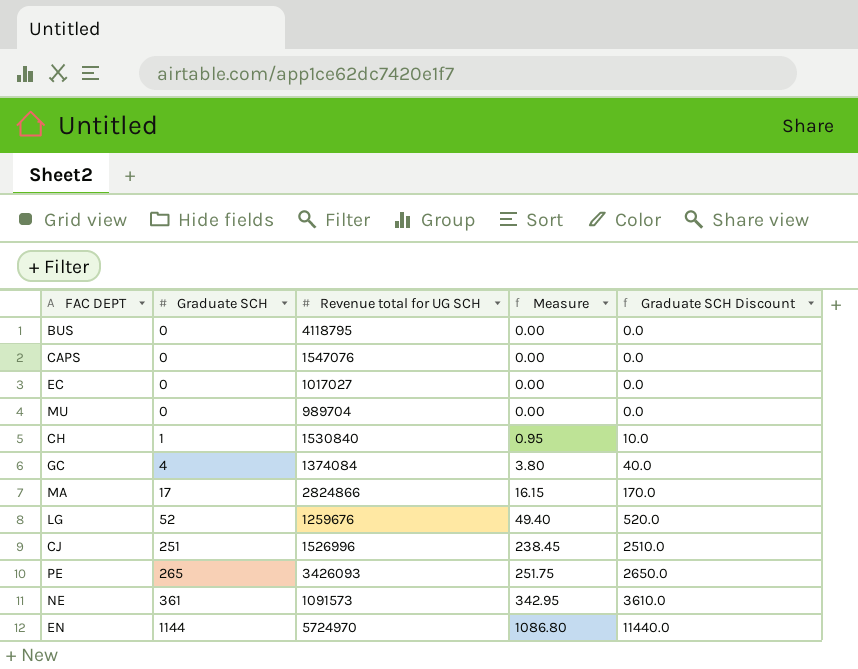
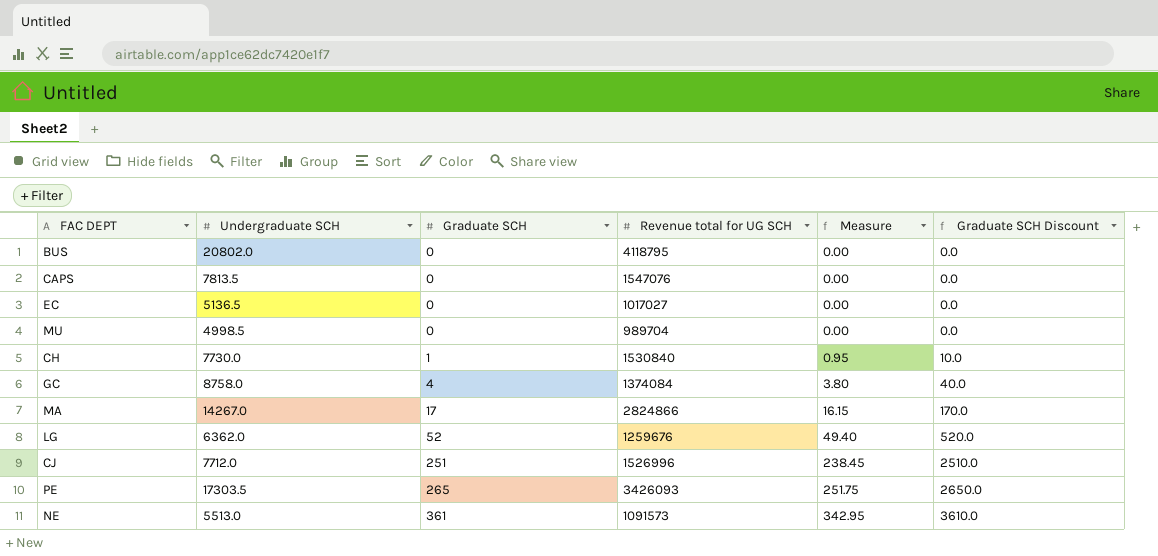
column Undergraduate SCH | position: none -> 2
row EN: 1144 | 5724970 | 1086.80 | 11440.0 -> none

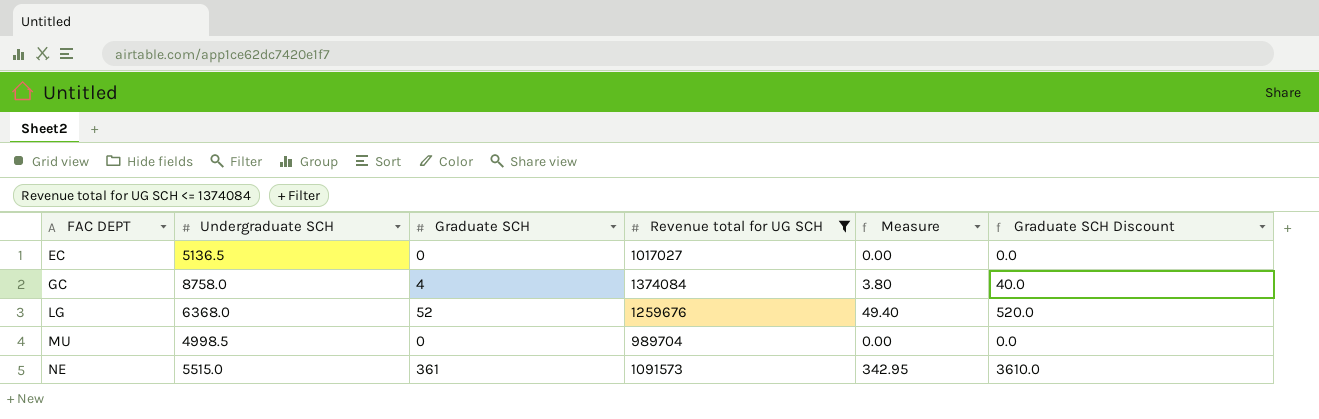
filter: none -> Revenue total for UG SCH <= 1374084
row order: Graduate SCH ascending -> FAC DEPT ascending
LG | Undergraduate SCH: 6362.0 -> 6368.0
NE | Undergraduate SCH: 5513.0 -> 5515.0

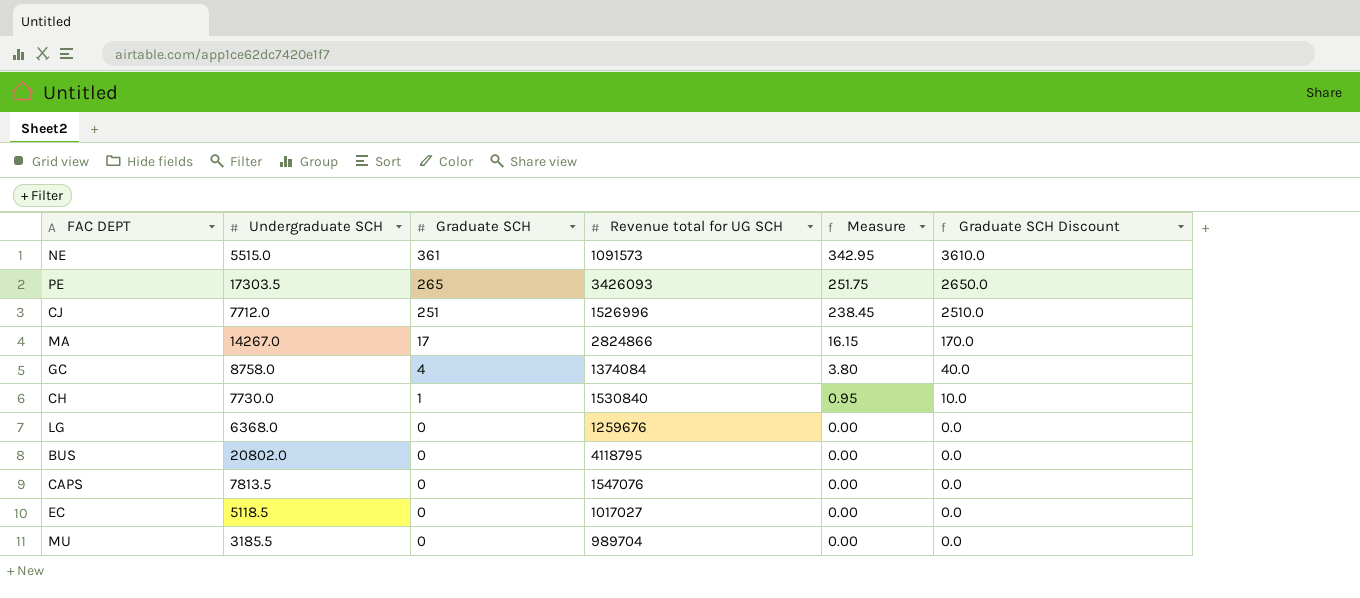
filter: Revenue total for UG SCH <= 1374084 -> none
row order: FAC DEPT ascending -> Graduate SCH descending
LG | Graduate SCH: 52 -> 0
LG | Measure: 49.40 -> 0.00
LG | Graduate SCH Discount: 520.0 -> 0.0
EC | Undergraduate SCH: 5136.5 -> 5118.5
MU | Undergraduate SCH: 4998.5 -> 3185.5

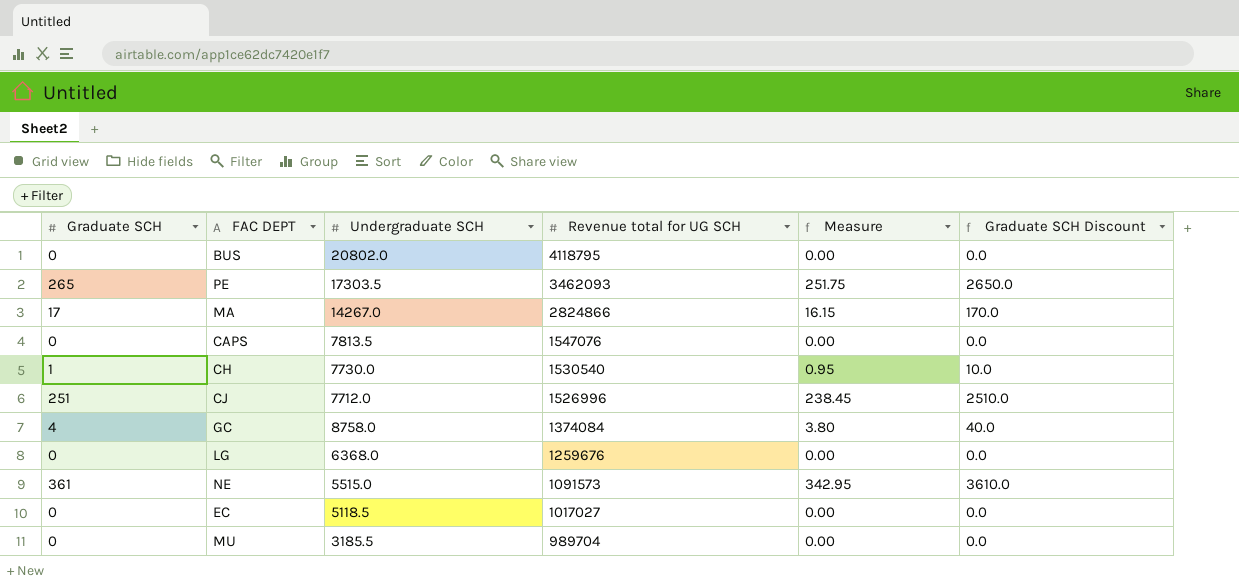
row order: Graduate SCH descending -> Revenue total for UG SCH descending
column Graduate SCH | position: 3 -> 1
PE | Revenue total for UG SCH: 3426093 -> 3462093
CH | Revenue total for UG SCH: 1530840 -> 1530540

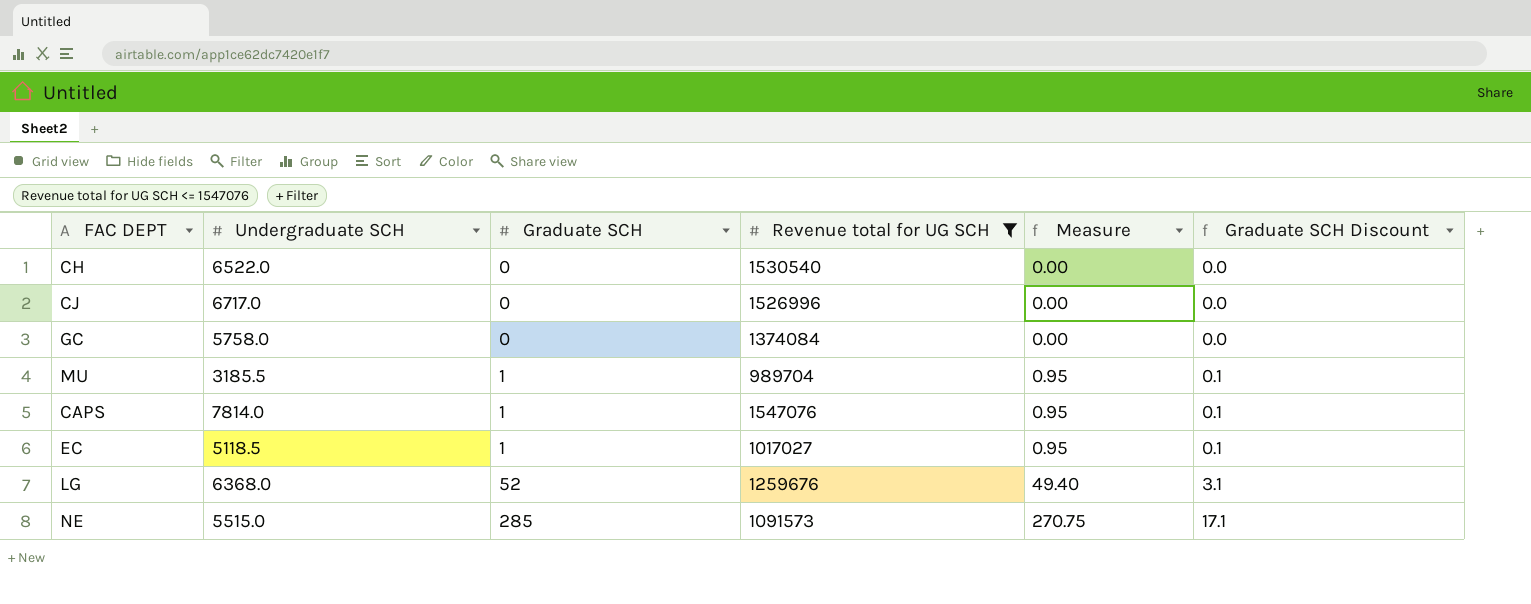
filter: none -> Revenue total for UG SCH <= 1547076
row order: Revenue total for UG SCH descending -> Graduate SCH ascending
column Graduate SCH | position: 1 -> 3
column Graduate SCH Discount | formula: [Graduate SCH] * 10 -> [Graduate SCH] * 0.06
CH | Undergraduate SCH: 7730.0 -> 6522.0
CH | Graduate SCH: 1 -> 0
CH | Measure: 0.95 -> 0.00
CJ | Undergraduate SCH: 7712.0 -> 6717.0
CJ | Graduate SCH: 251 -> 0
CJ | Measure: 238.45 -> 0.00
GC | Undergraduate SCH: 8758.0 -> 5758.0
GC | Graduate SCH: 4 -> 0
GC | Measure: 3.80 -> 0.00
MU | Graduate SCH: 0 -> 1
MU | Measure: 0.00 -> 0.95
CAPS | Undergraduate SCH: 7813.5 -> 7814.0
CAPS | Graduate SCH: 0 -> 1
CAPS | Measure: 0.00 -> 0.95
EC | Graduate SCH: 0 -> 1
EC | Measure: 0.00 -> 0.95
LG | Graduate SCH: 0 -> 52
LG | Measure: 0.00 -> 49.40
NE | Graduate SCH: 361 -> 285
NE | Measure: 342.95 -> 270.75

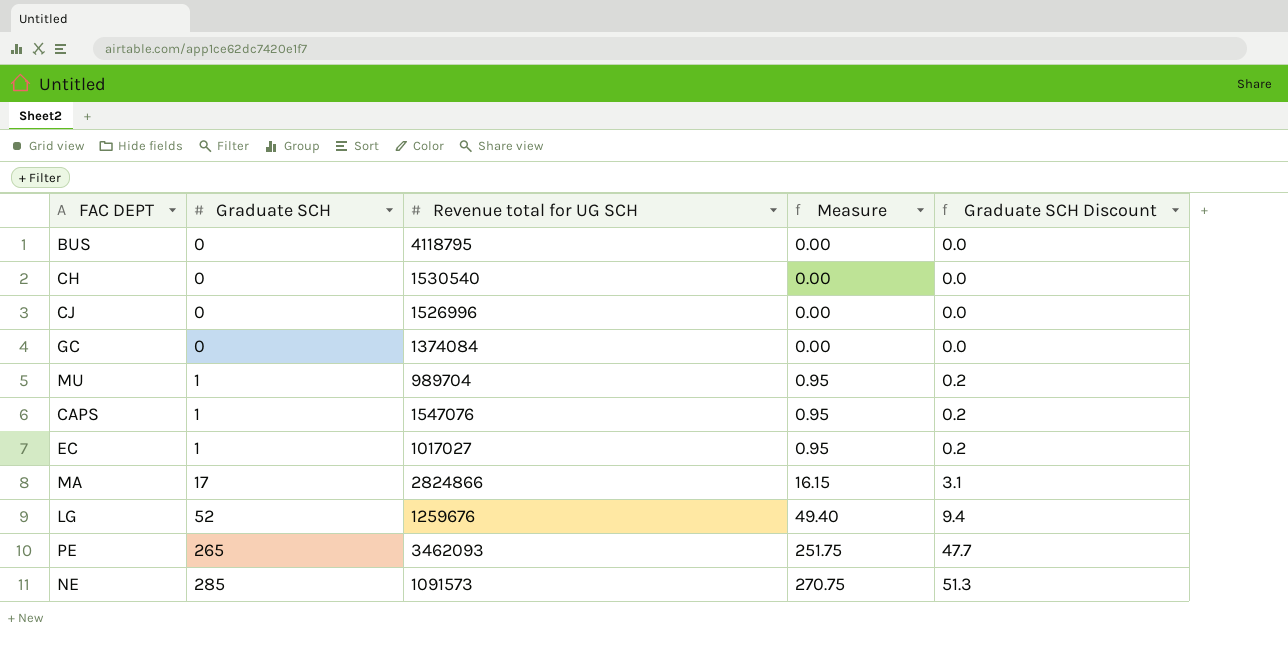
filter: Revenue total for UG SCH <= 1547076 -> none
column Undergraduate SCH | position: 2 -> none
column Graduate SCH Discount | formula: [Graduate SCH] * 0.06 -> [Graduate SCH] * 0.18

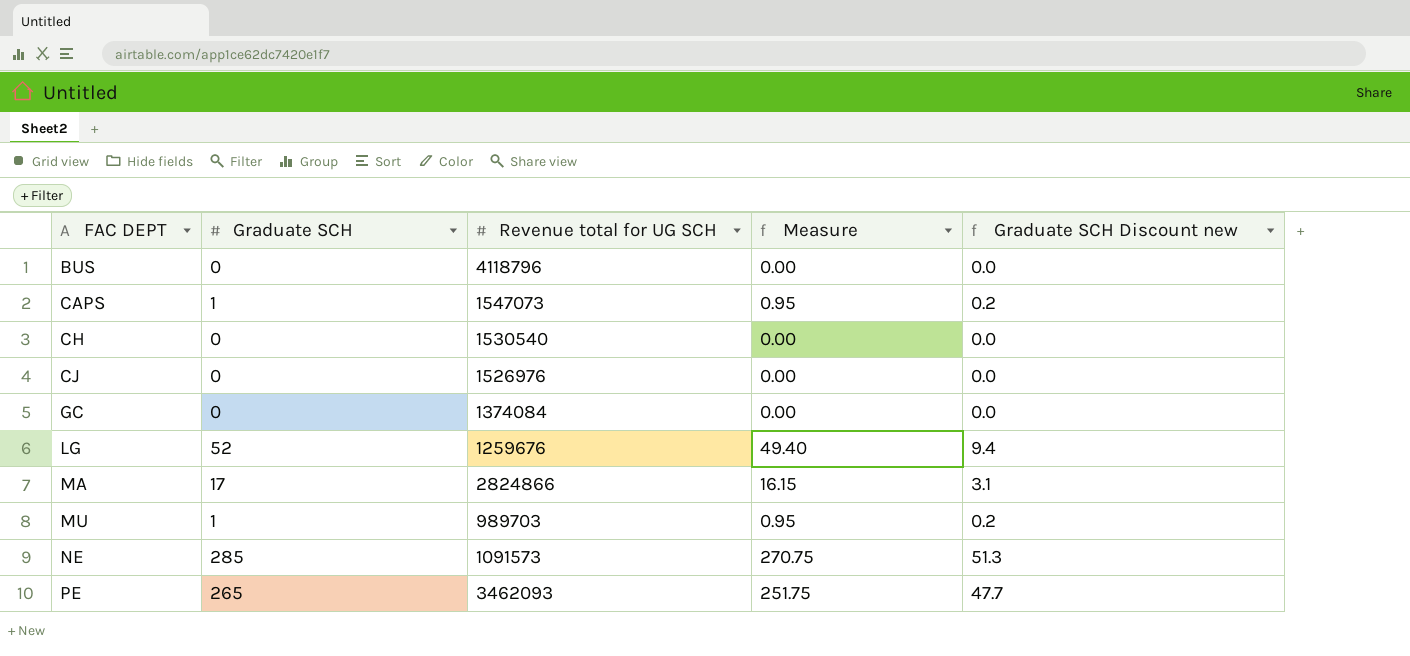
row order: Graduate SCH ascending -> FAC DEPT ascending
column name: Graduate SCH Discount -> Graduate SCH Discount new
row EC: 1 | 1017027 | 0.95 | 0.2 -> none
BUS | Revenue total for UG SCH: 4118795 -> 4118796
CAPS | Revenue total for UG SCH: 1547076 -> 1547073
CJ | Revenue total for UG SCH: 1526996 -> 1526976
MU | Revenue total for UG SCH: 989704 -> 989703

